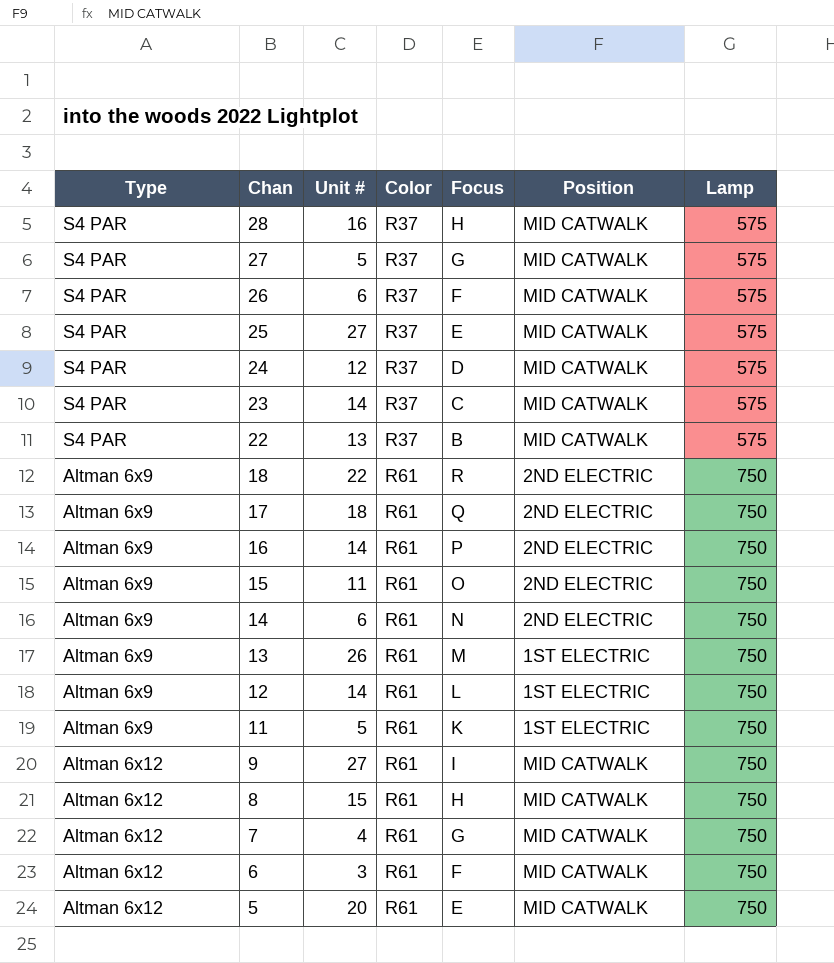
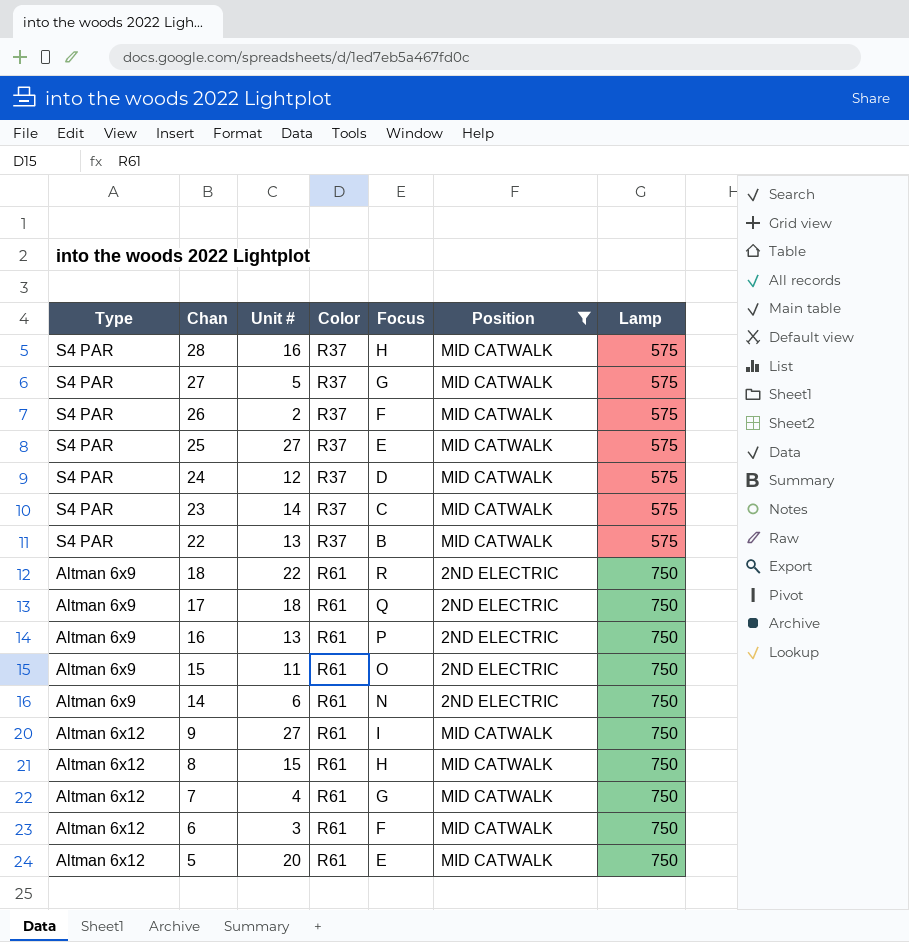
filter: none -> Position != 1ST ELECTRIC
26 | Unit #: 6 -> 2
16 | Unit #: 14 -> 13

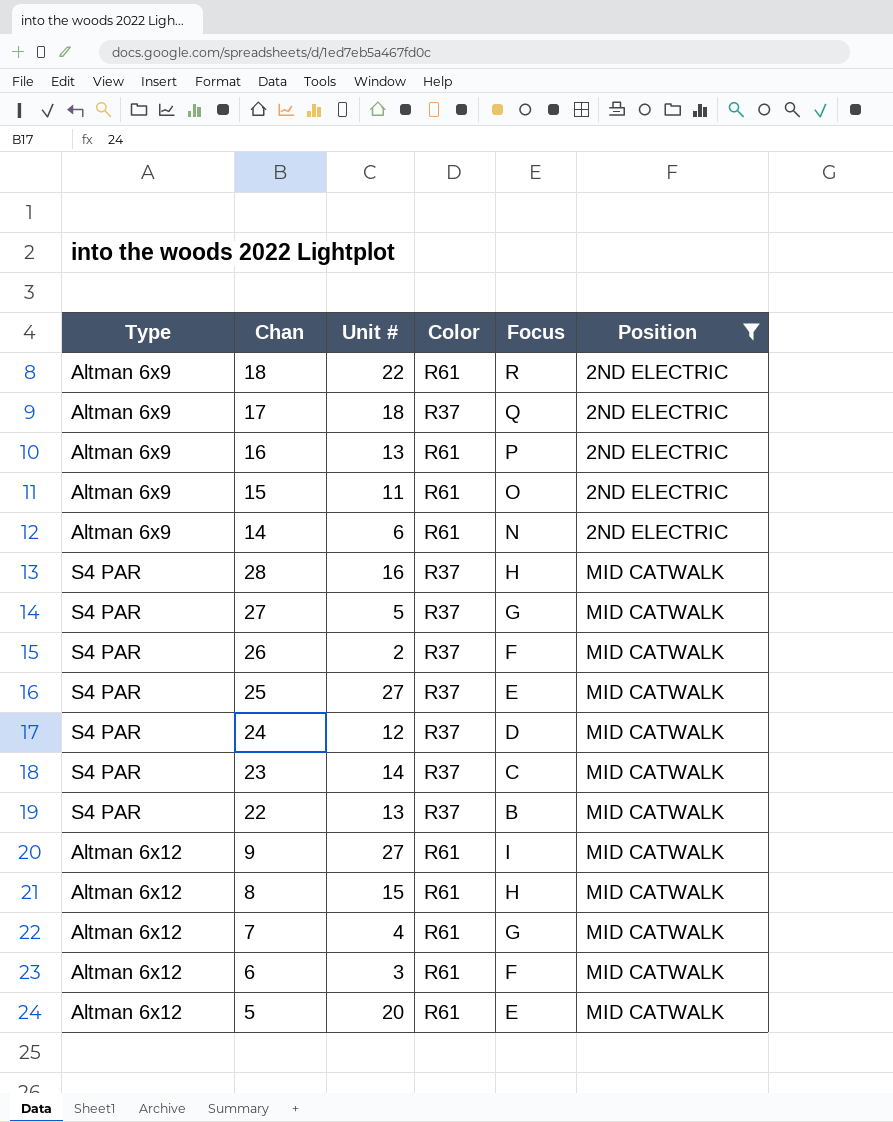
row order: Chan descending -> Position ascending
column Lamp | position: 7 -> none
17 | Color: R61 -> R37

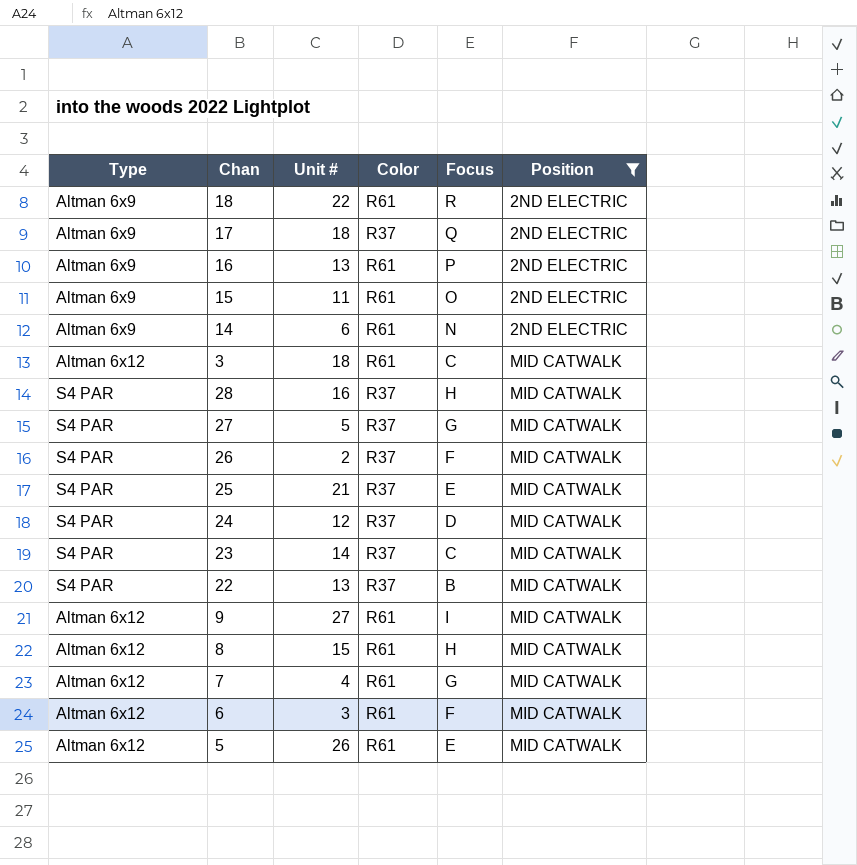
row 3: none -> Altman 6x12 | 18 | R61 | C | MID CATWALK
25 | Unit #: 27 -> 21
5 | Unit #: 20 -> 26

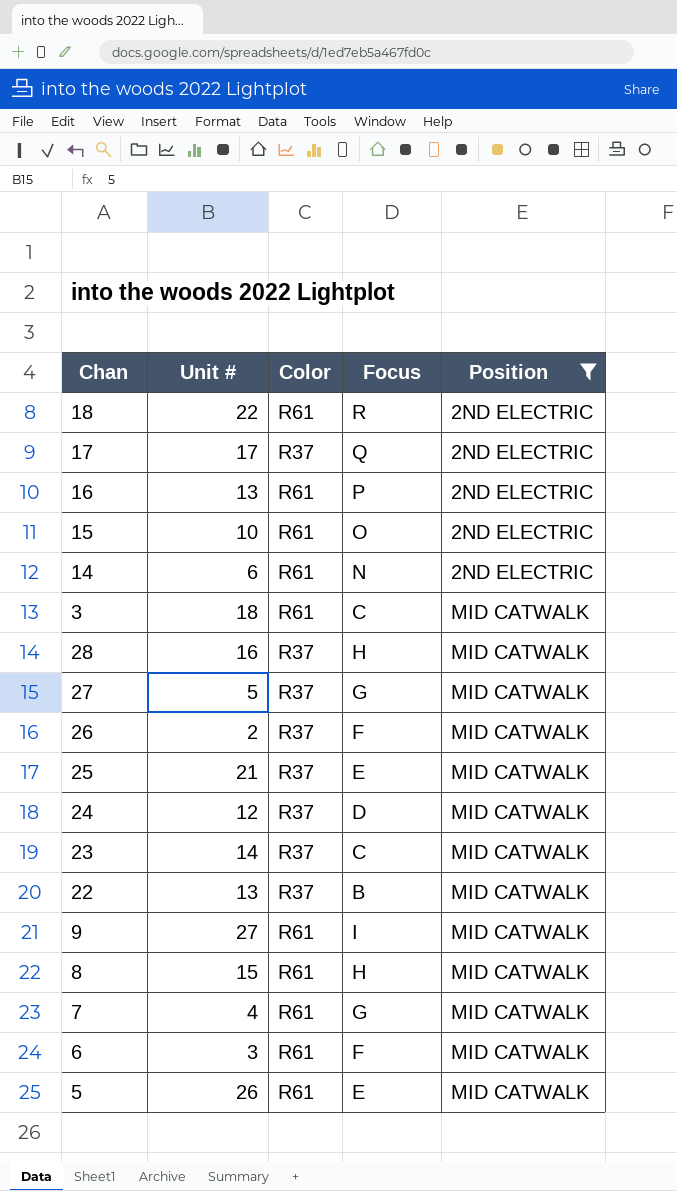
column Type | position: 1 -> none
17 | Unit #: 18 -> 17
15 | Unit #: 11 -> 10

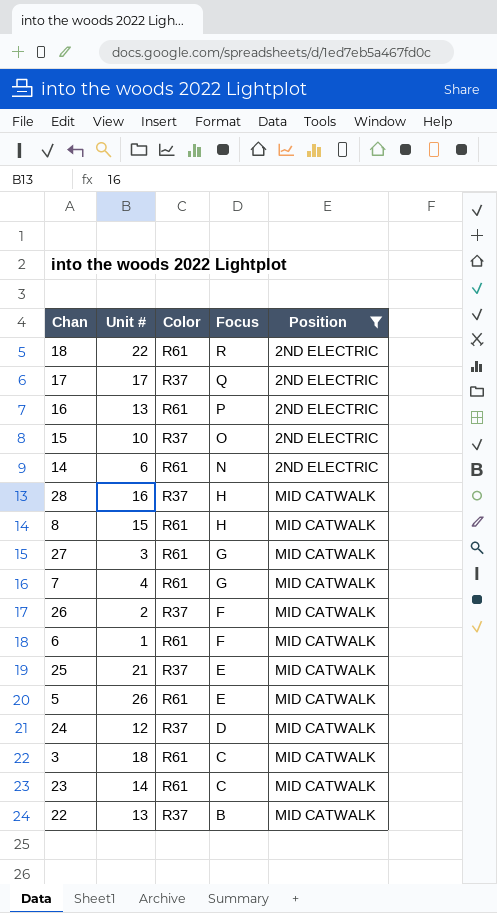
row order: Position ascending -> Focus descending
row 9: 27 | R61 | I | MID CATWALK -> none
15 | Color: R61 -> R37
27 | Unit #: 5 -> 3
27 | Color: R37 -> R61
6 | Unit #: 3 -> 1
23 | Color: R37 -> R61

